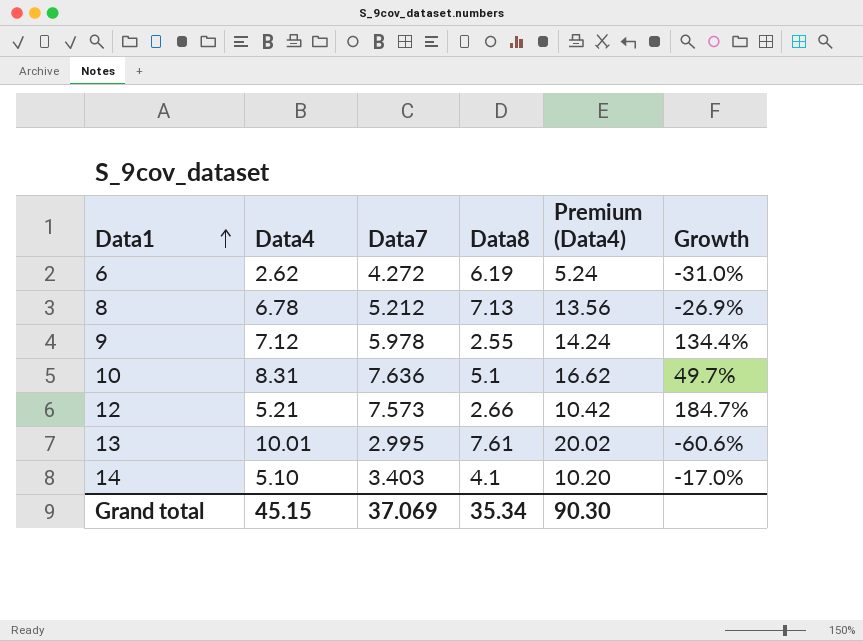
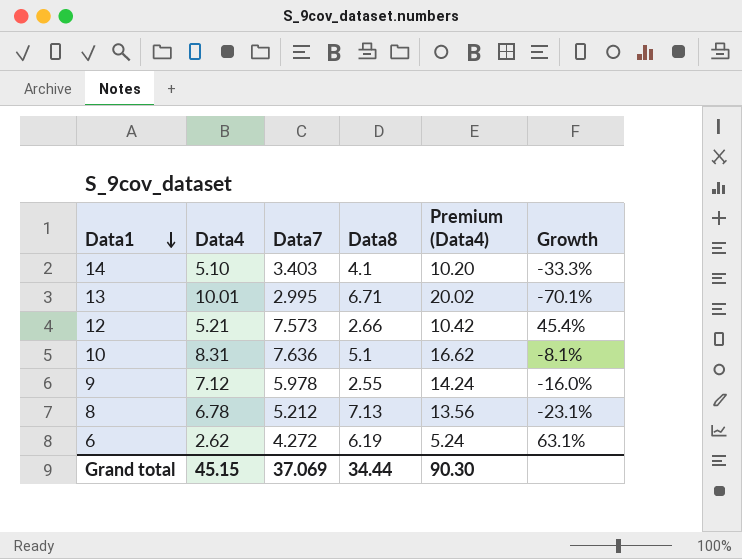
row order: Data1 ascending -> Data1 descending
column Growth | formula: ([Data7] - [Data8]) / [Data8] -> ([Data7] - [Data4]) / [Data4]
13 | Data8: 7.61 -> 6.71
Grand total | Data8: 35.34 -> 34.44

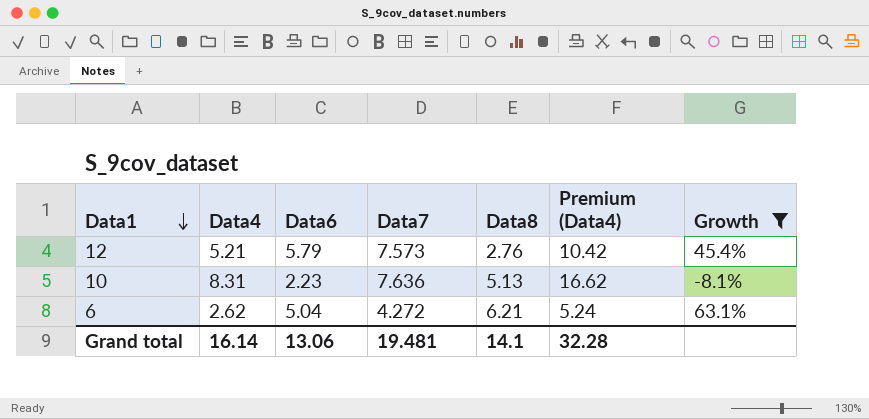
filter: none -> Growth >= -8.1%
column Data6 | position: none -> 3
12 | Data8: 2.66 -> 2.76
10 | Data8: 5.1 -> 5.13
6 | Data8: 6.19 -> 6.21
Grand total | Data4: 45.15 -> 16.14
Grand total | Data7: 37.069 -> 19.481
Grand total | Data8: 34.44 -> 14.1
Grand total | Premium (Data4): 90.30 -> 32.28

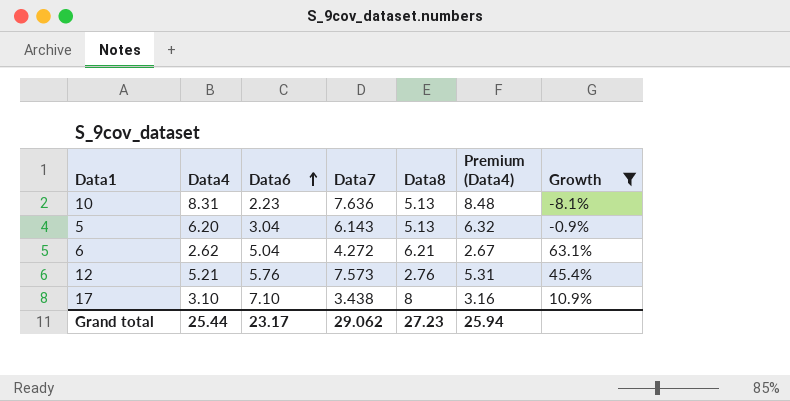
row order: Data1 descending -> Data6 ascending
column Premium (Data4) | formula: [Data4] * 2 -> [Data4] * 1.02
row 5: none -> 6.20 | 3.04 | 6.143 | 5.13 | 6.32 | -0.9%
12 | Data6: 5.79 -> 5.76
row 17: none -> 3.10 | 7.10 | 3.438 | 8 | 3.16 | 10.9%
Grand total | Data4: 16.14 -> 25.44
Grand total | Data6: 13.06 -> 23.17
Grand total | Data7: 19.481 -> 29.062
Grand total | Data8: 14.1 -> 27.23
Grand total | Premium (Data4): 32.28 -> 25.94

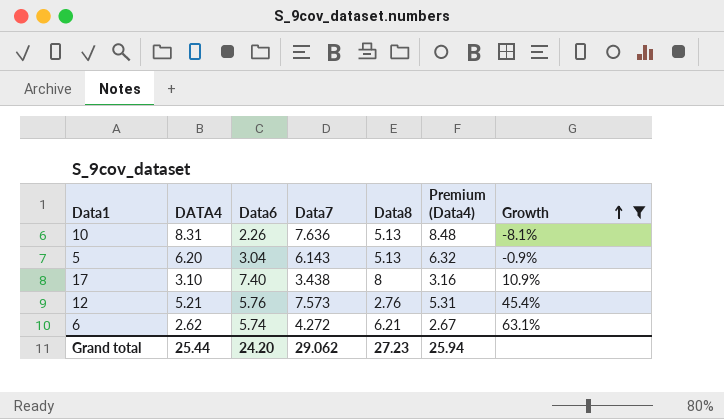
row order: Data6 ascending -> Growth ascending
column name: Data4 -> DATA4
10 | Data6: 2.23 -> 2.26
17 | Data6: 7.10 -> 7.40
6 | Data6: 5.04 -> 5.74
Grand total | Data6: 23.17 -> 24.20

